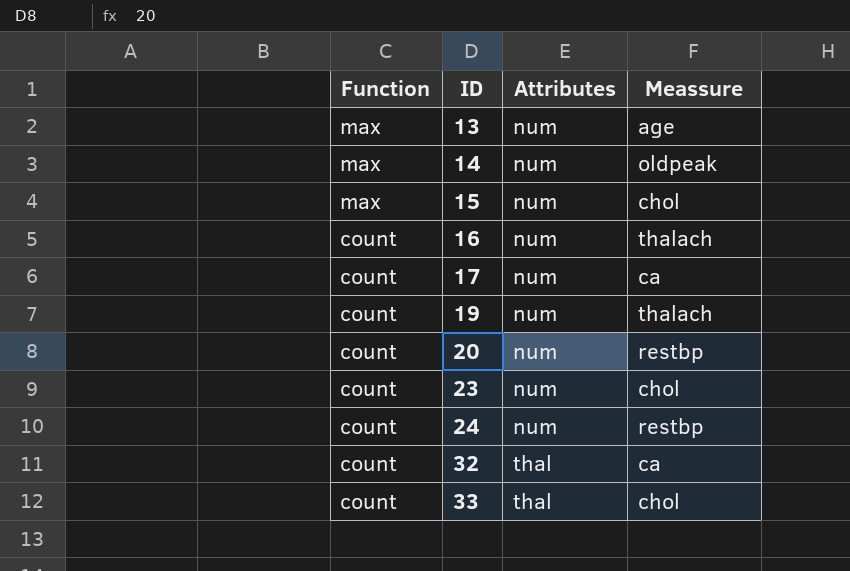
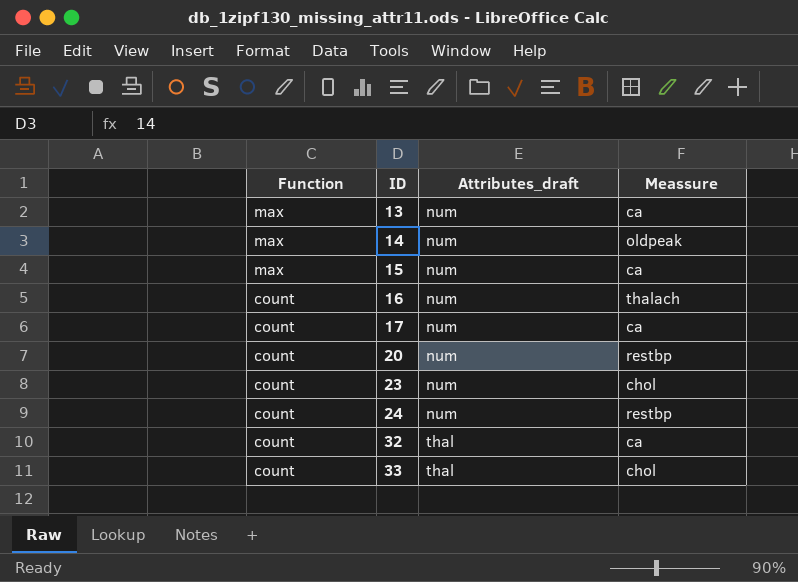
column name: Attributes -> Attributes_draft
row 19: count | num | thalach -> none
13 | Meassure: age -> ca
15 | Meassure: chol -> ca

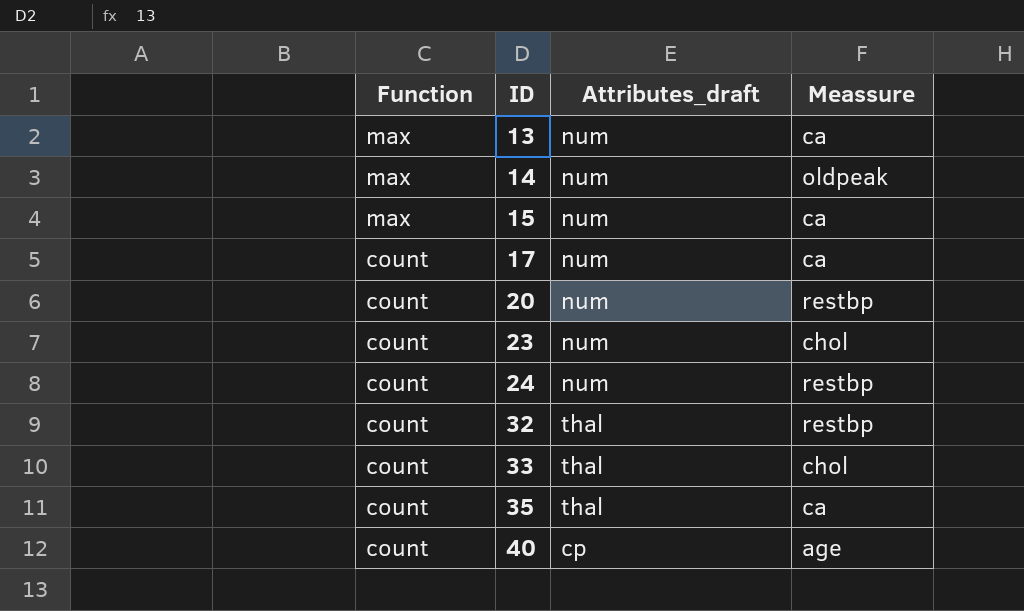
row 16: count | num | thalach -> none
32 | Meassure: ca -> restbp
row 35: none -> count | thal | ca
row 40: none -> count | cp | age

